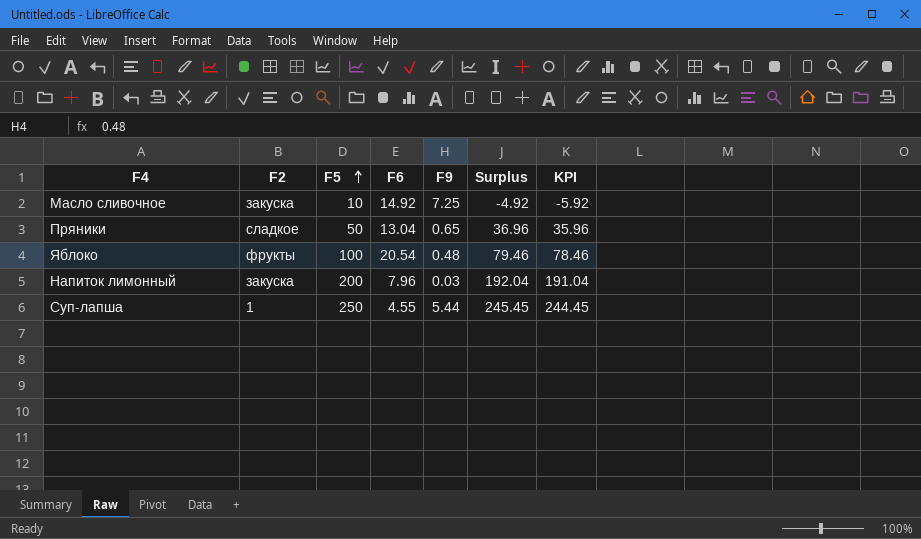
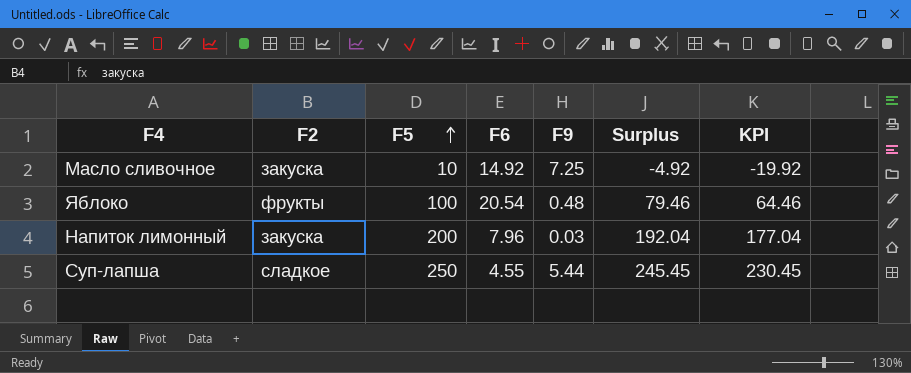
column KPI | formula: [Surplus] - 1 -> [Surplus] - 15
row Пряники: сладкое | 50 | 13.04 | 0.65 | 36.96 | 35.96 -> none
Суп-лапша | F2: 1 -> сладкое

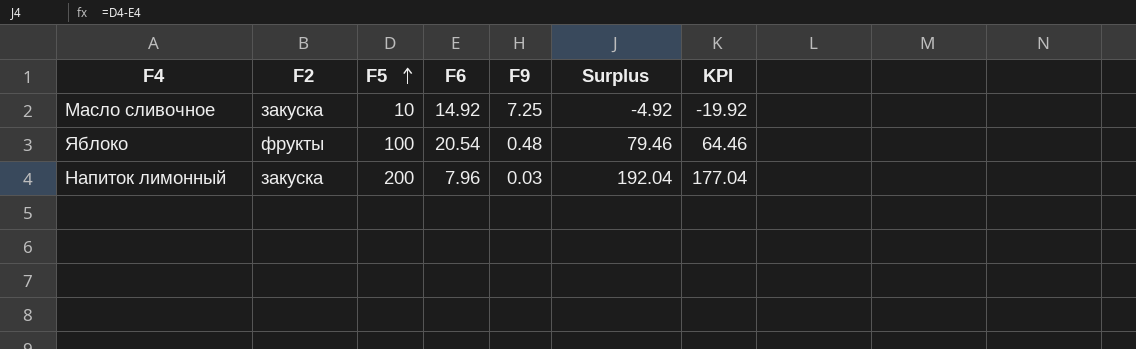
row Суп-лапша: сладкое | 250 | 4.55 | 5.44 | 245.45 | 230.45 -> none

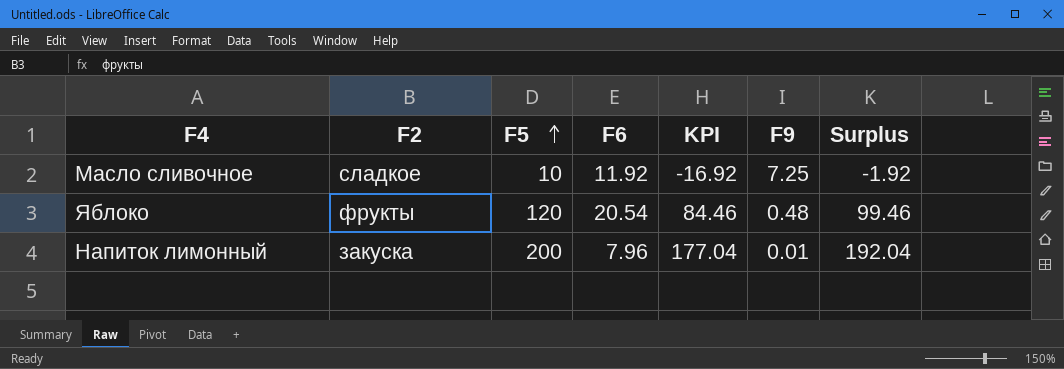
column KPI | position: 7 -> 5
Масло сливочное | F2: закуска -> сладкое
Масло сливочное | F6: 14.92 -> 11.92
Масло сливочное | KPI: -19.92 -> -16.92
Масло сливочное | Surplus: -4.92 -> -1.92
Яблоко | F5: 100 -> 120
Яблоко | KPI: 64.46 -> 84.46
Яблоко | Surplus: 79.46 -> 99.46
Напиток лимонный | F9: 0.03 -> 0.01

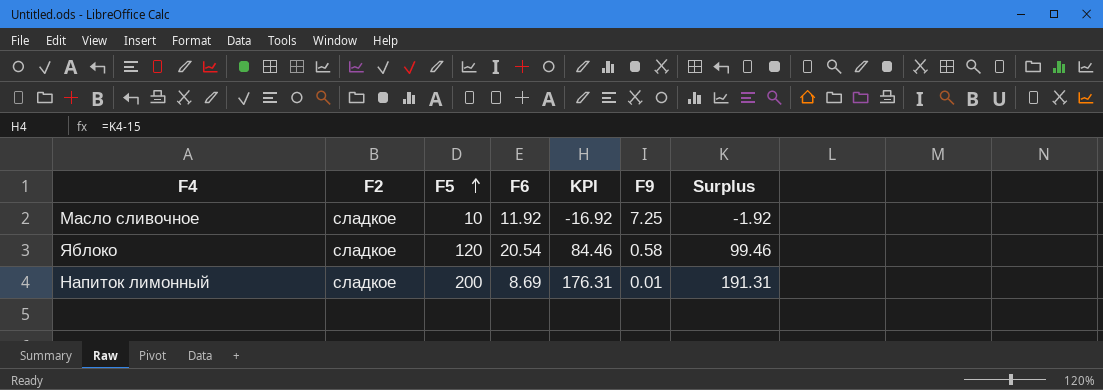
Яблоко | F2: фрукты -> сладкое
Яблоко | F9: 0.48 -> 0.58
Напиток лимонный | F2: закуска -> сладкое
Напиток лимонный | F6: 7.96 -> 8.69
Напиток лимонный | KPI: 177.04 -> 176.31
Напиток лимонный | Surplus: 192.04 -> 191.31

